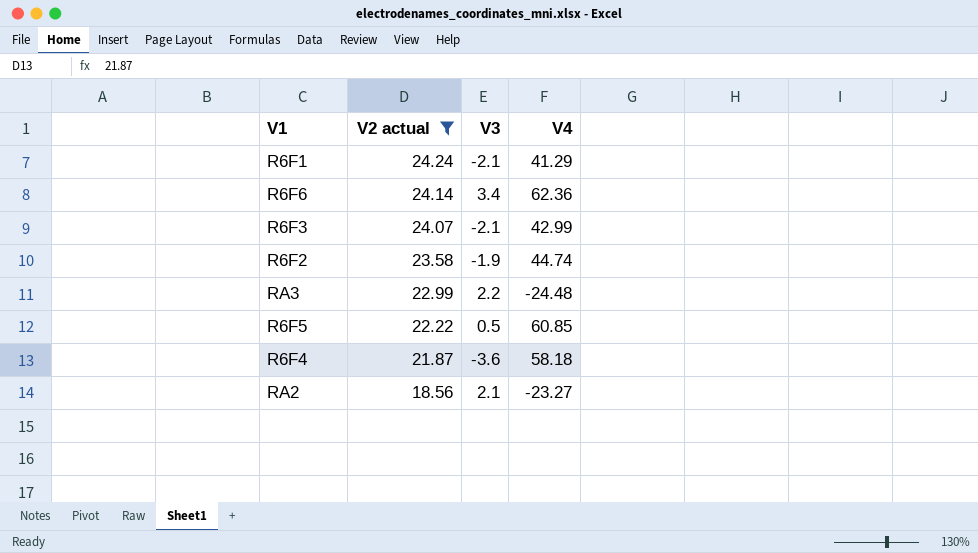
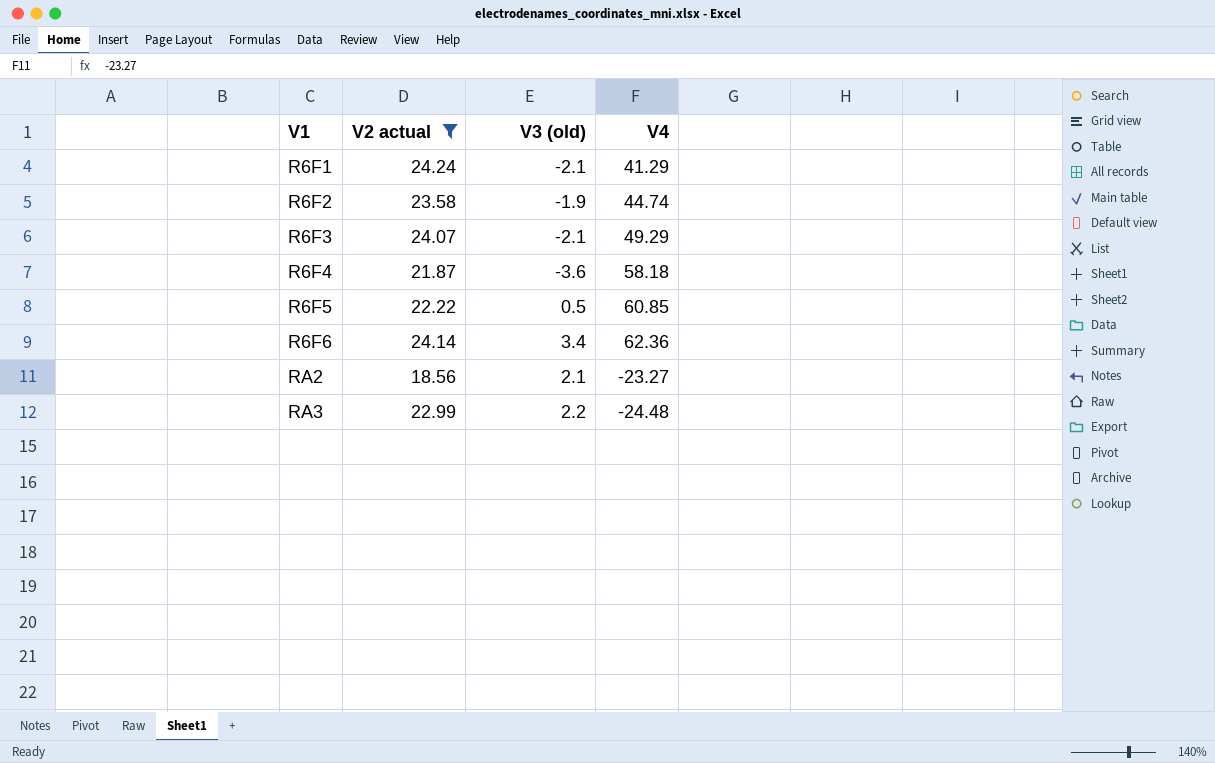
row order: V2 actual descending -> V1 ascending
column name: V3 -> V3 (old)
R6F3 | V4: 42.99 -> 49.29

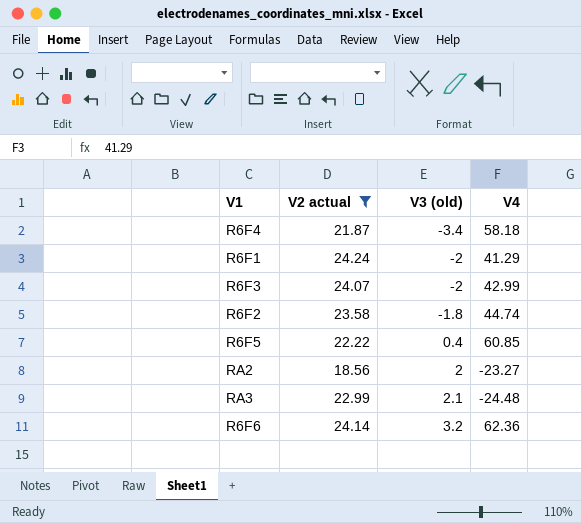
row order: V1 ascending -> V3 (old) ascending
R6F4 | V3 (old): -3.6 -> -3.4
R6F1 | V3 (old): -2.1 -> -2
R6F3 | V3 (old): -2.1 -> -2
R6F3 | V4: 49.29 -> 42.99
R6F2 | V3 (old): -1.9 -> -1.8
R6F5 | V3 (old): 0.5 -> 0.4
RA2 | V3 (old): 2.1 -> 2
RA3 | V3 (old): 2.2 -> 2.1
R6F6 | V3 (old): 3.4 -> 3.2

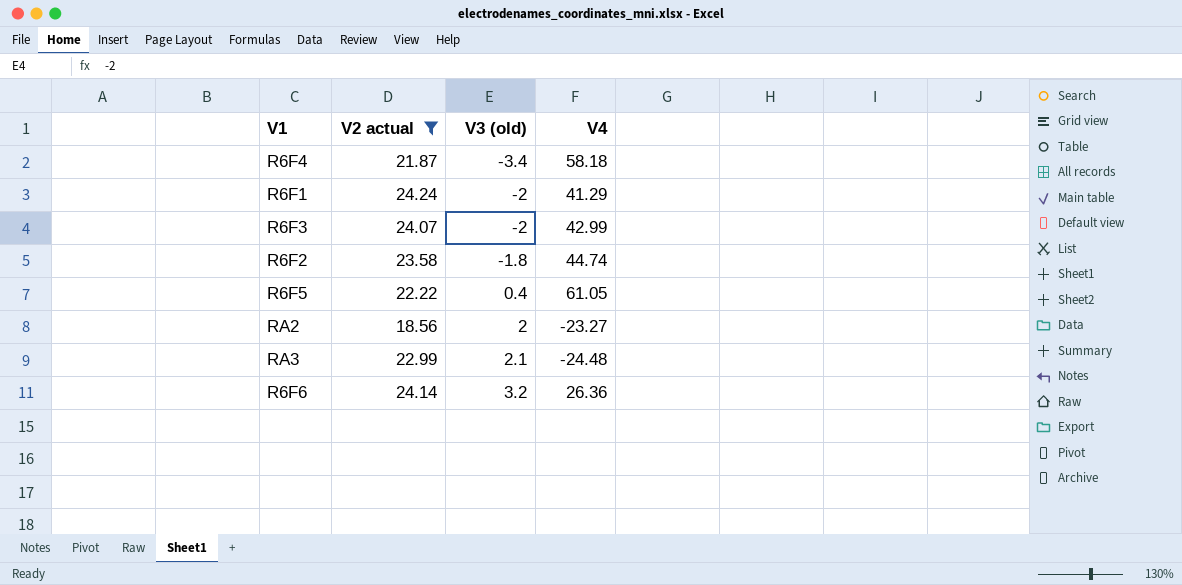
R6F5 | V4: 60.85 -> 61.05
R6F6 | V4: 62.36 -> 26.36

